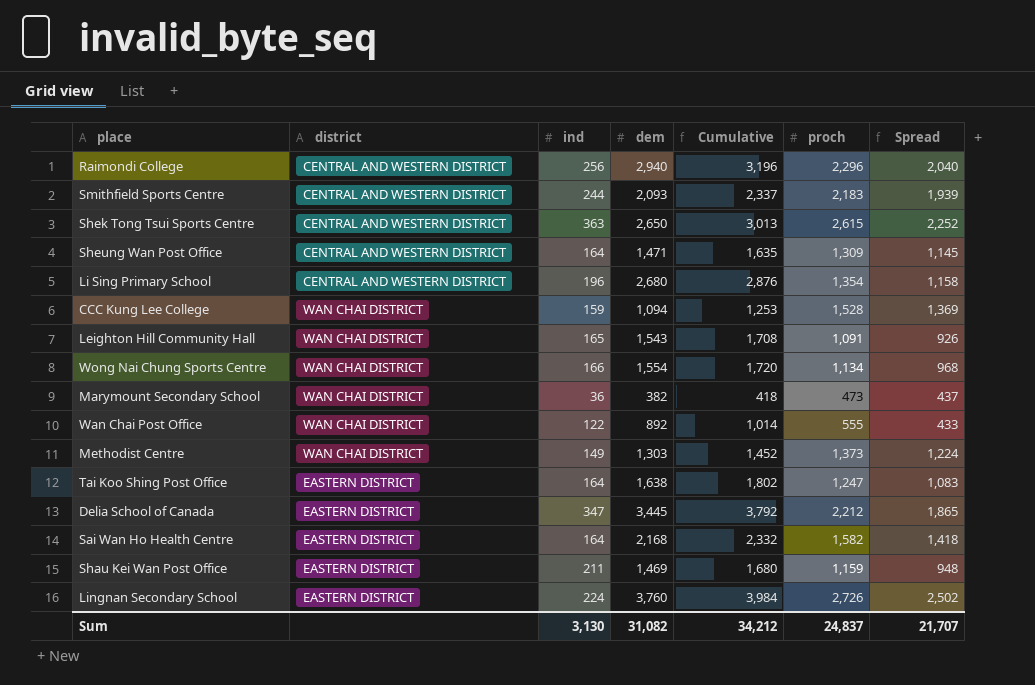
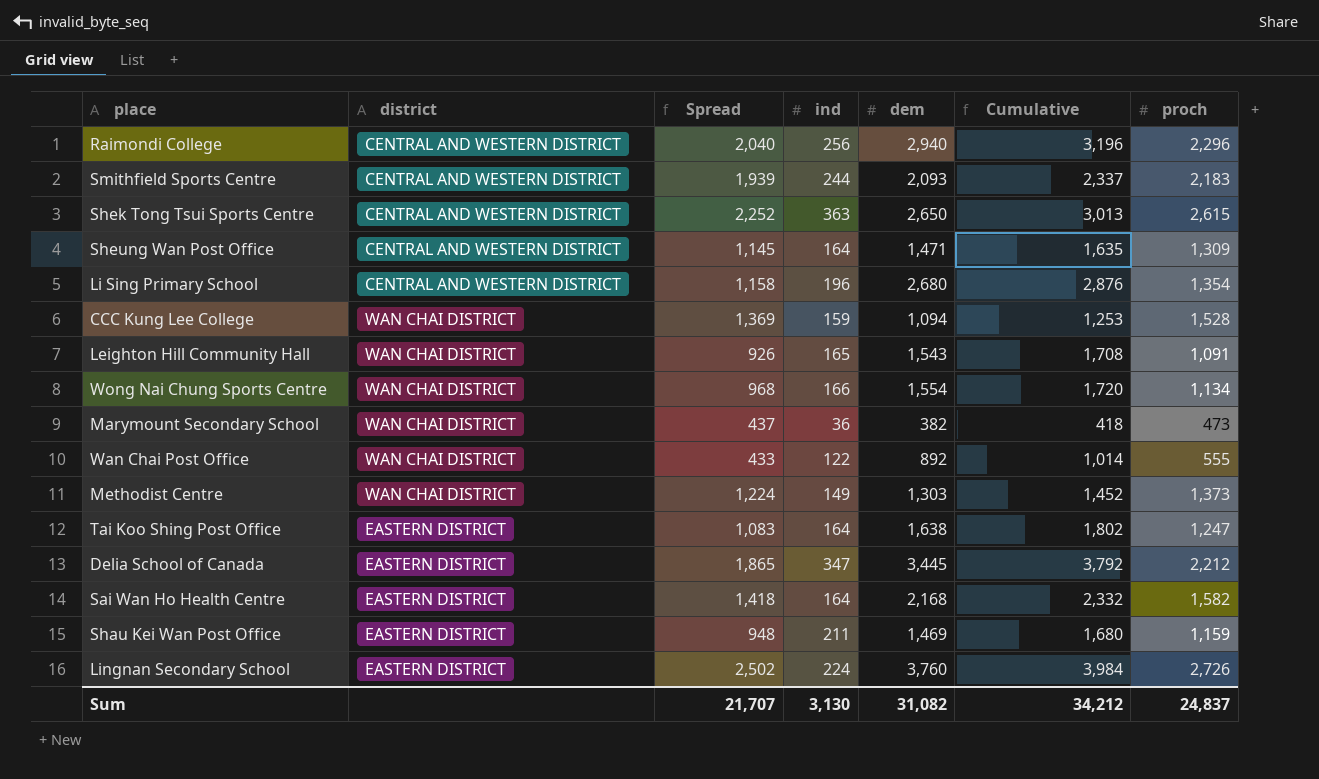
column Spread | position: 7 -> 3

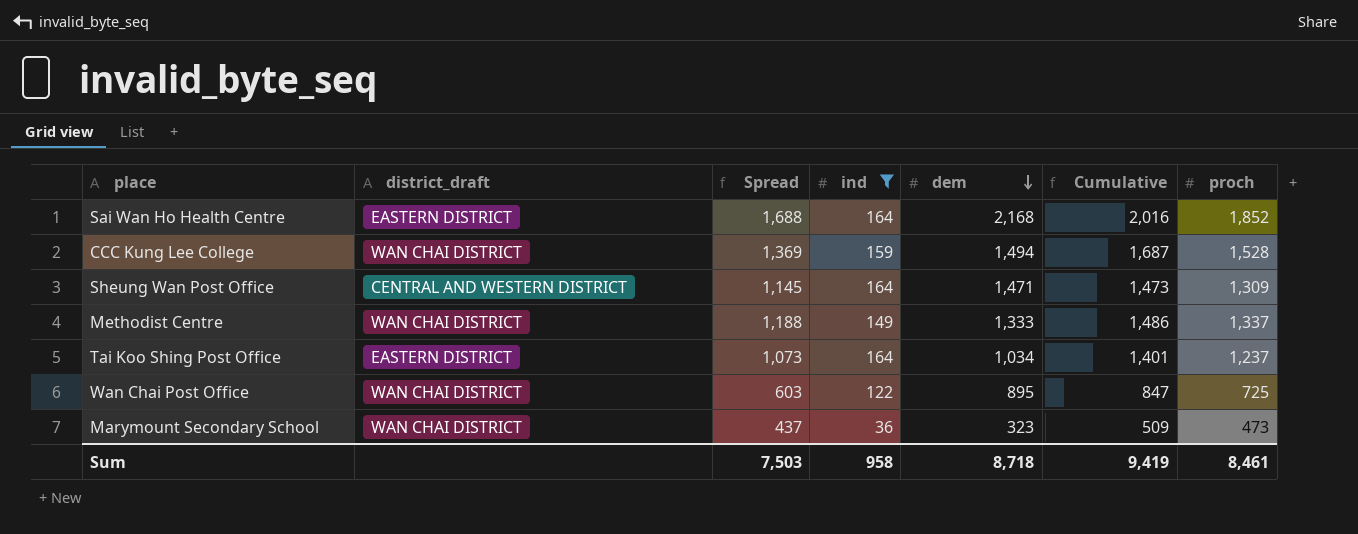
filter: none -> ind <= 164
row order: none -> dem descending
column name: district -> district_draft
column Cumulative | formula: [ind] + [dem] -> [ind] + [proch]
Sai Wan Ho Health Centre | Spread: 1,418 -> 1,688
Sai Wan Ho Health Centre | proch: 1,582 -> 1,852
CCC Kung Lee College | dem: 1,094 -> 1,494
Methodist Centre | Spread: 1,224 -> 1,188
Methodist Centre | dem: 1,303 -> 1,333
Methodist Centre | proch: 1,373 -> 1,337
Tai Koo Shing Post Office | Spread: 1,083 -> 1,073
Tai Koo Shing Post Office | dem: 1,638 -> 1,034
Tai Koo Shing Post Office | proch: 1,247 -> 1,237
Wan Chai Post Office | Spread: 433 -> 603
Wan Chai Post Office | dem: 892 -> 895
Wan Chai Post Office | proch: 555 -> 725
Marymount Secondary School | dem: 382 -> 323
Sum | Spread: 21,707 -> 7,503
Sum | ind: 3,130 -> 958
Sum | dem: 31,082 -> 8,718
Sum | Cumulative: 34,212 -> 9,419
Sum | proch: 24,837 -> 8,461

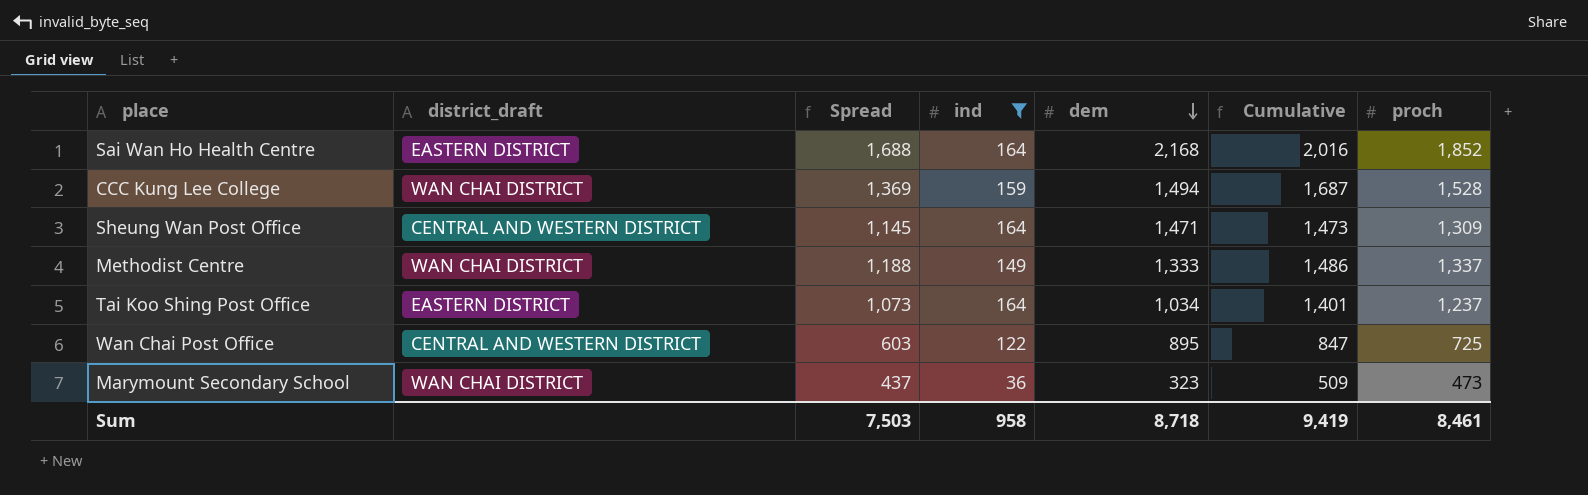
Wan Chai Post Office | district_draft: WAN CHAI DISTRICT -> CENTRAL AND WESTERN DISTRICT

